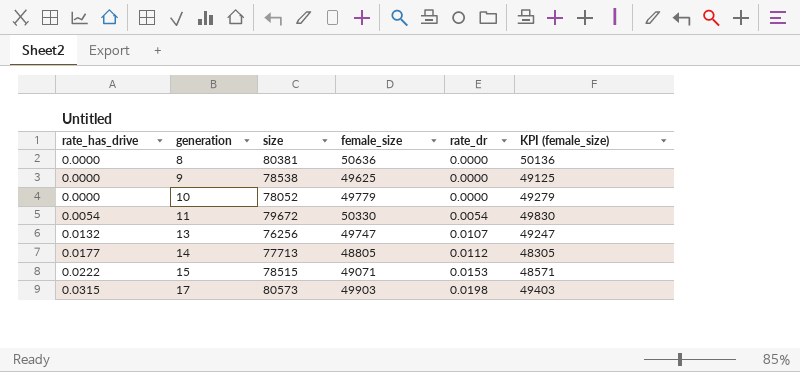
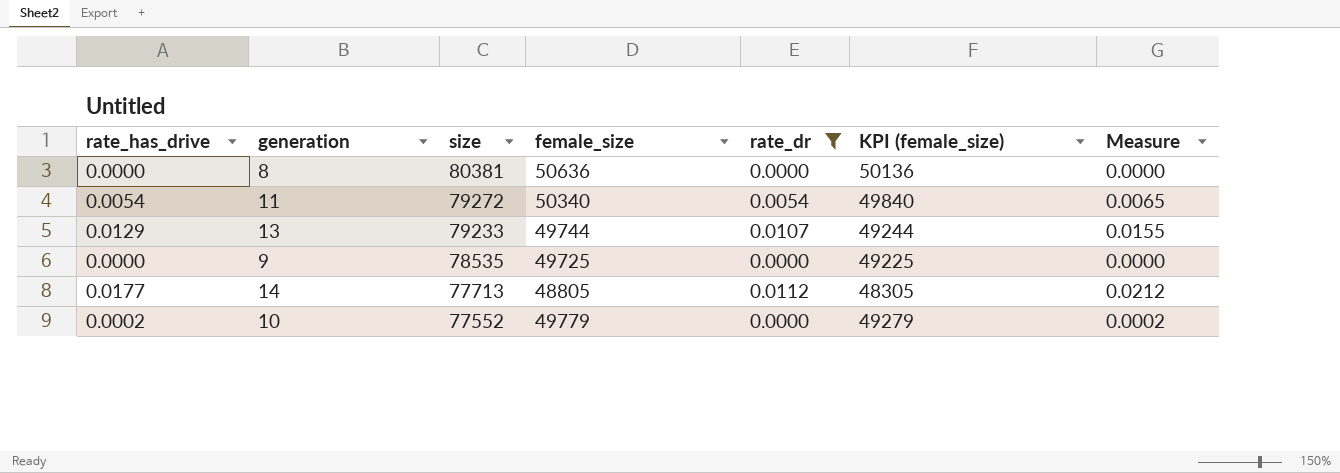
filter: none -> rate_dr <= 0.0112
row order: rate_has_drive ascending -> size descending
column Measure | formula: none -> [rate_has_drive] * 1.2
11 | size: 79672 -> 79272
11 | female_size: 50330 -> 50340
11 | KPI (female_size): 49830 -> 49840
13 | rate_has_drive: 0.0132 -> 0.0129
13 | size: 76256 -> 79233
13 | female_size: 49747 -> 49744
13 | KPI (female_size): 49247 -> 49244
9 | size: 78538 -> 78535
9 | female_size: 49625 -> 49725
9 | KPI (female_size): 49125 -> 49225
10 | rate_has_drive: 0.0000 -> 0.0002
10 | size: 78052 -> 77552

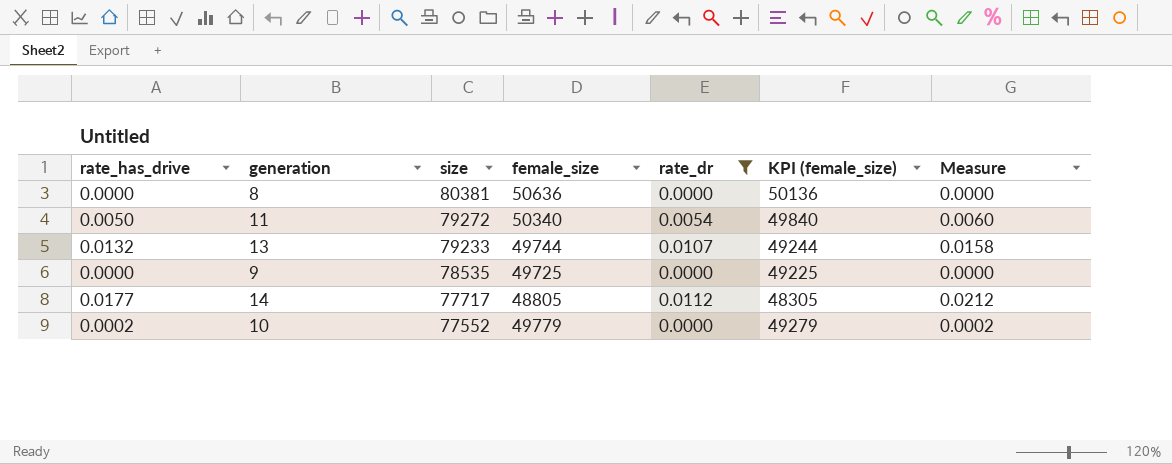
11 | rate_has_drive: 0.0054 -> 0.0050
11 | Measure: 0.0065 -> 0.0060
13 | rate_has_drive: 0.0129 -> 0.0132
13 | Measure: 0.0155 -> 0.0158
14 | size: 77713 -> 77717

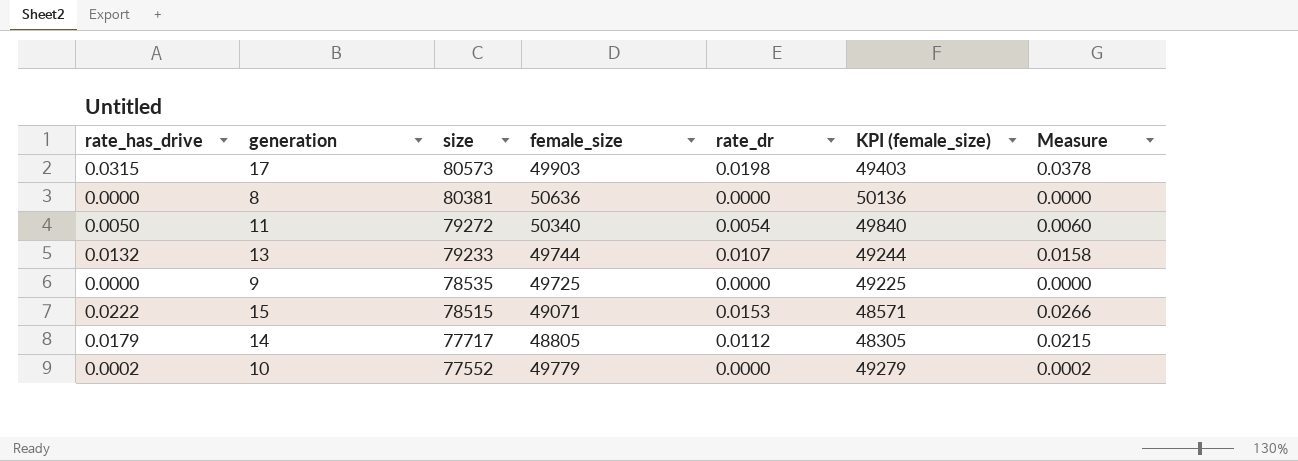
filter: rate_dr <= 0.0112 -> none
14 | rate_has_drive: 0.0177 -> 0.0179
14 | Measure: 0.0212 -> 0.0215

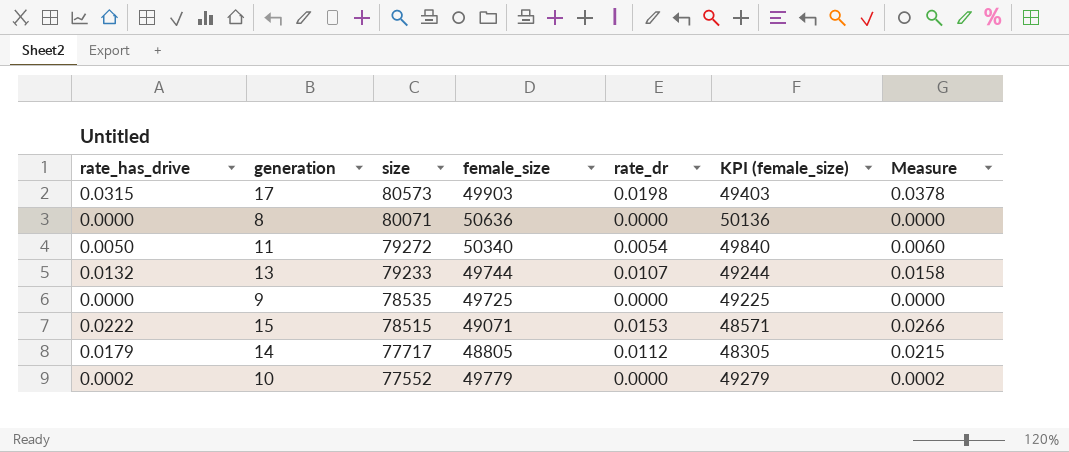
8 | size: 80381 -> 80071

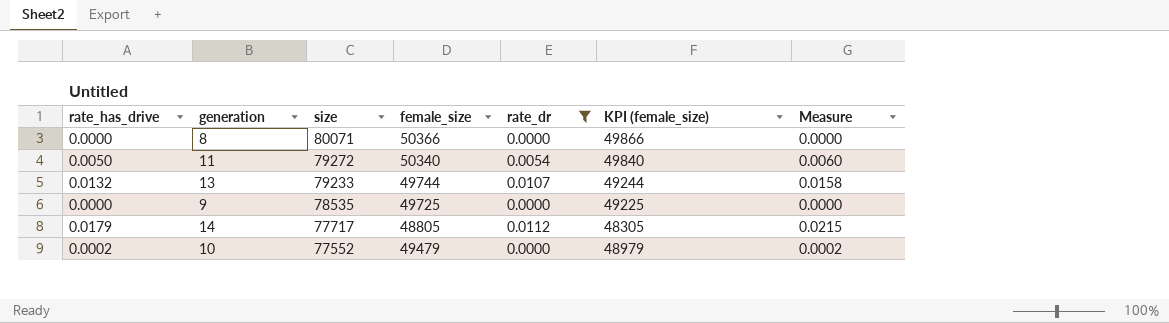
filter: none -> rate_dr <= 0.0112
8 | female_size: 50636 -> 50366
8 | KPI (female_size): 50136 -> 49866
10 | female_size: 49779 -> 49479
10 | KPI (female_size): 49279 -> 48979

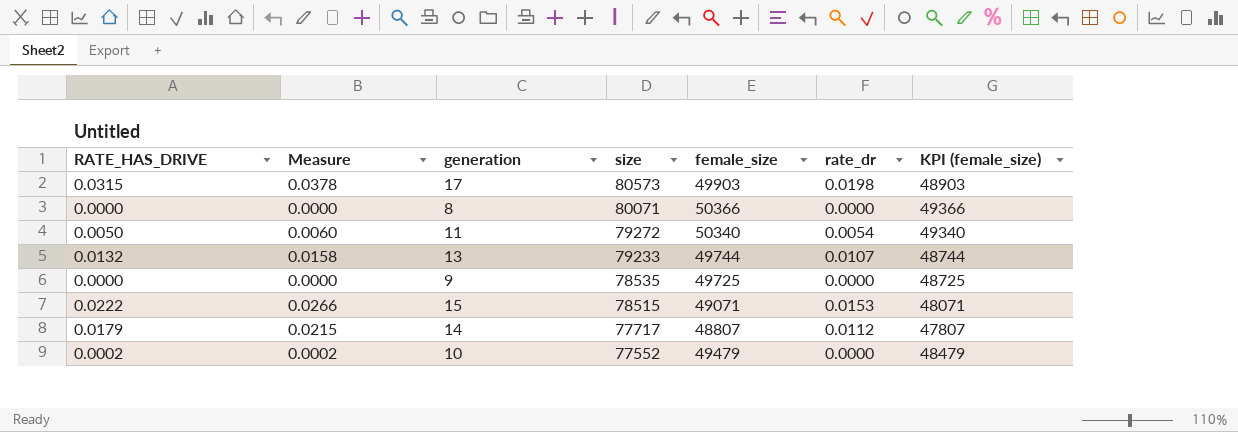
filter: rate_dr <= 0.0112 -> none
column name: rate_has_drive -> RATE_HAS_DRIVE
column Measure | position: 7 -> 2
column KPI (female_size) | formula: [female_size] - 500 -> [female_size] - 1000
14 | female_size: 48805 -> 48807

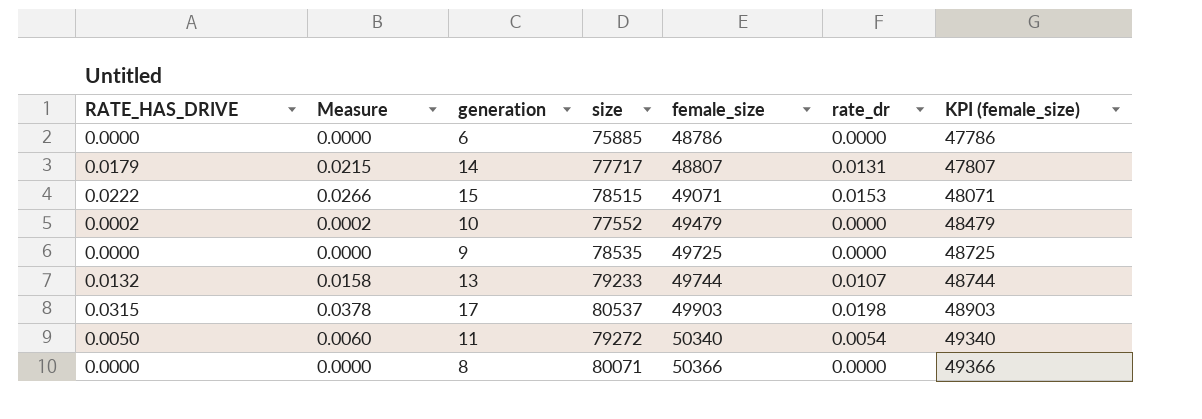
row order: size descending -> female_size ascending
row 6: none -> 0.0000 | 0.0000 | 75885 | 48786 | 0.0000 | 47786
14 | rate_dr: 0.0112 -> 0.0131
17 | size: 80573 -> 80537

